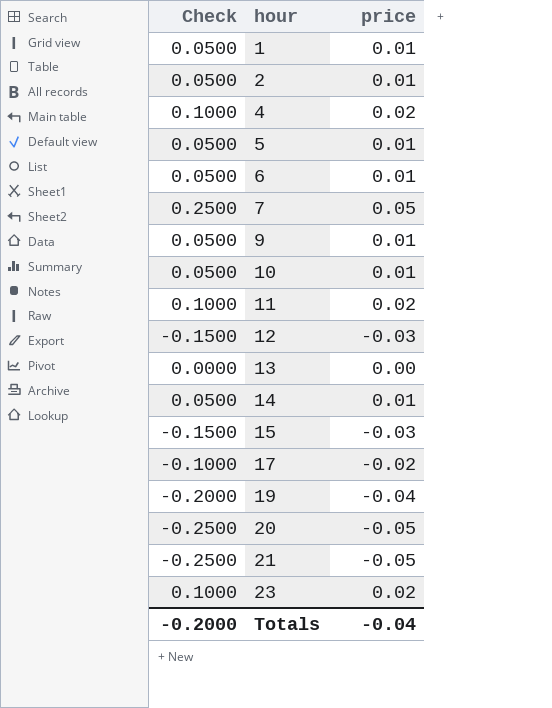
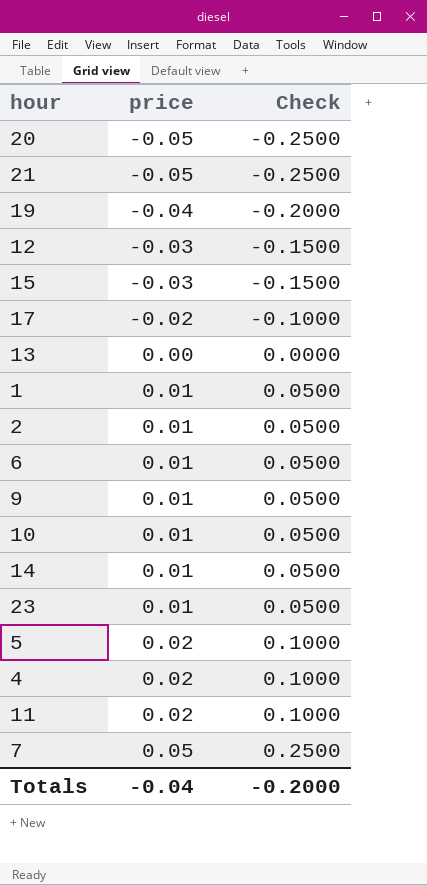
row order: hour ascending -> price ascending
column Check | position: 1 -> 3
23 | price: 0.02 -> 0.01
23 | Check: 0.1000 -> 0.0500
5 | price: 0.01 -> 0.02
5 | Check: 0.0500 -> 0.1000

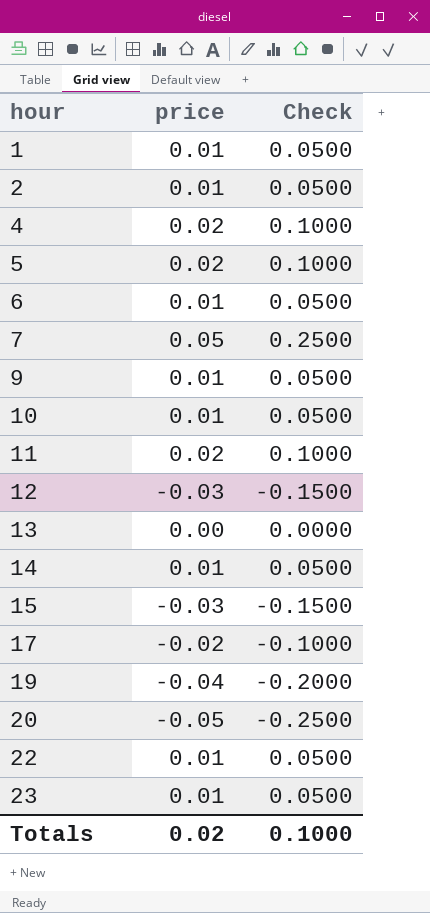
row order: price ascending -> hour ascending
row 21: -0.05 | -0.2500 -> none
row 22: none -> 0.01 | 0.0500
Totals | price: -0.04 -> 0.02
Totals | Check: -0.2000 -> 0.1000

